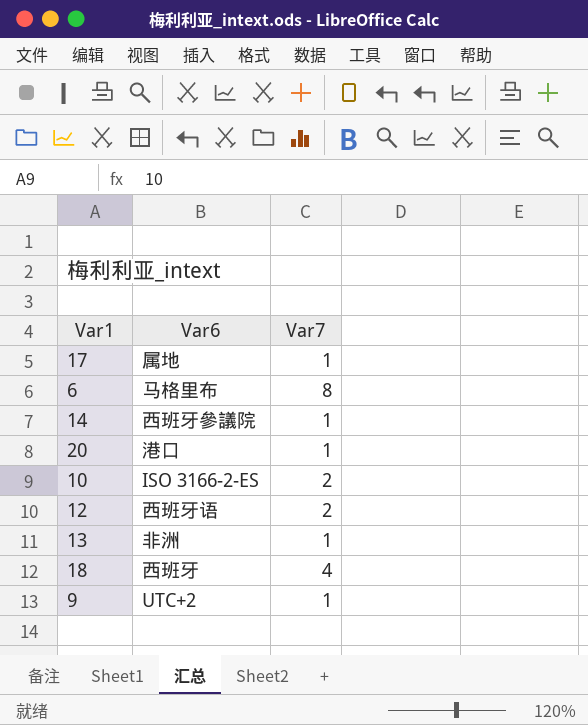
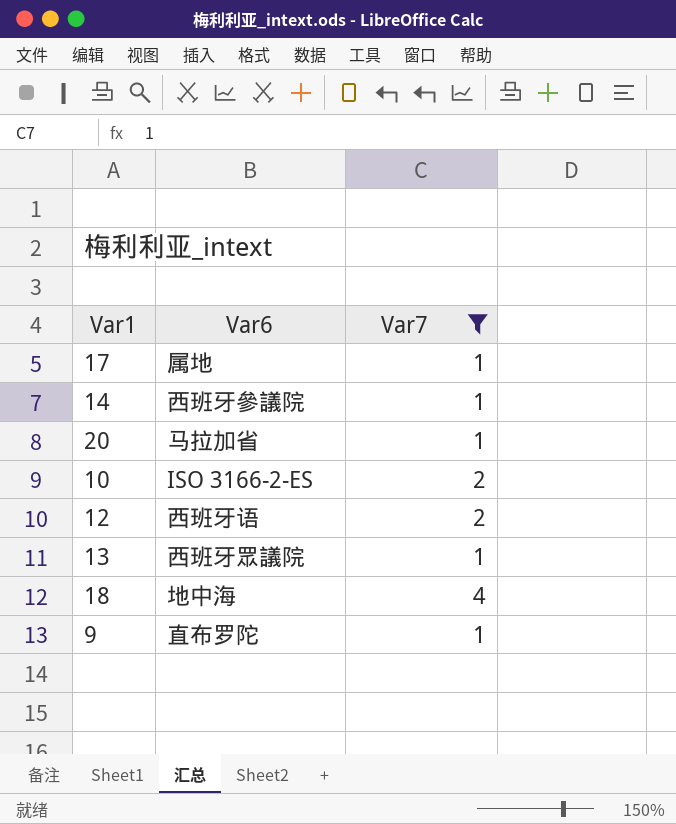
filter: none -> Var7 != 8
20 | Var6: 港口 -> 马拉加省
13 | Var6: 非洲 -> 西班牙眾議院
18 | Var6: 西班牙 -> 地中海
9 | Var6: UTC+2 -> 直布罗陀

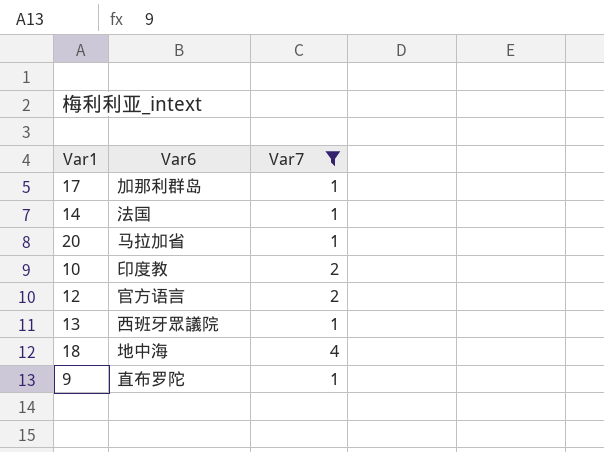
17 | Var6: 属地 -> 加那利群岛
14 | Var6: 西班牙參議院 -> 法国
10 | Var6: ISO 3166-2-ES -> 印度教
12 | Var6: 西班牙语 -> 官方语言

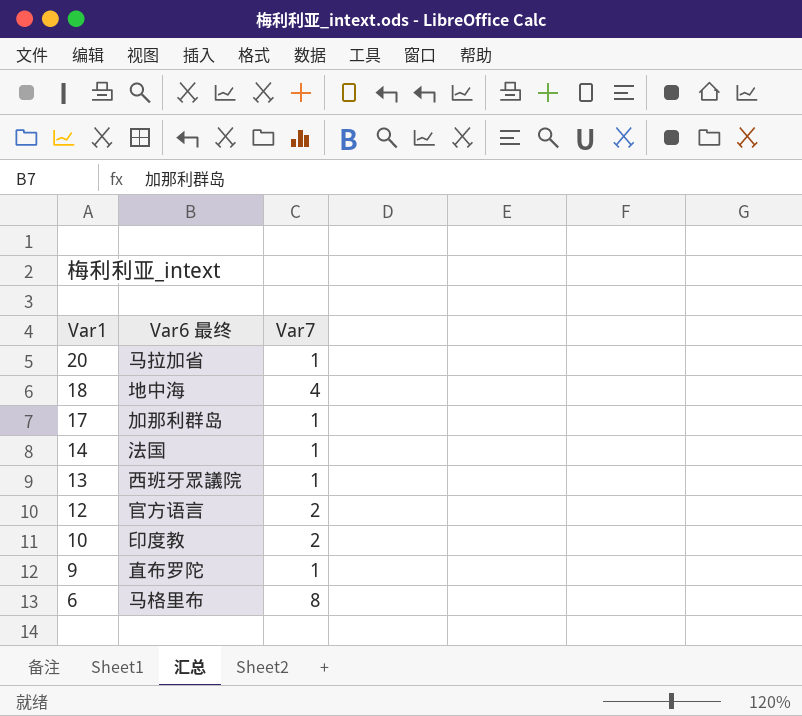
filter: Var7 != 8 -> none
row order: none -> Var1 descending
column name: Var6 -> Var6 最终

